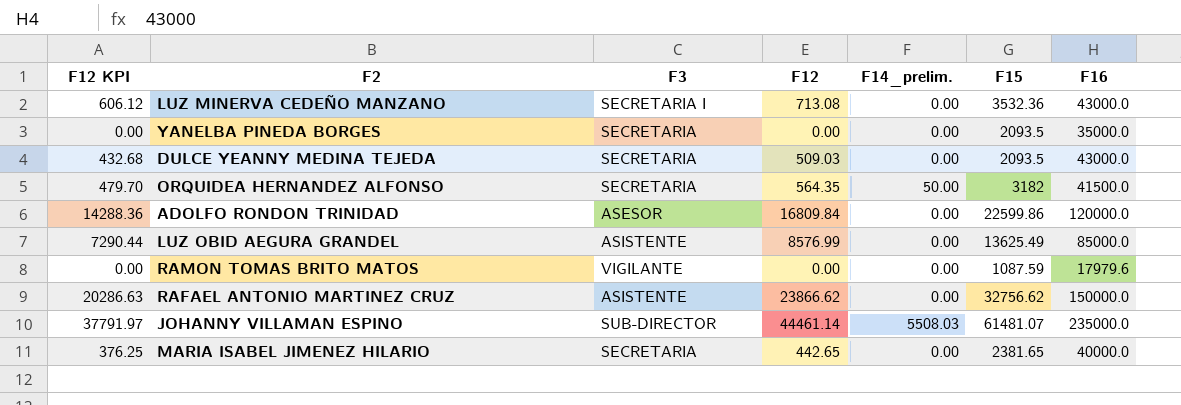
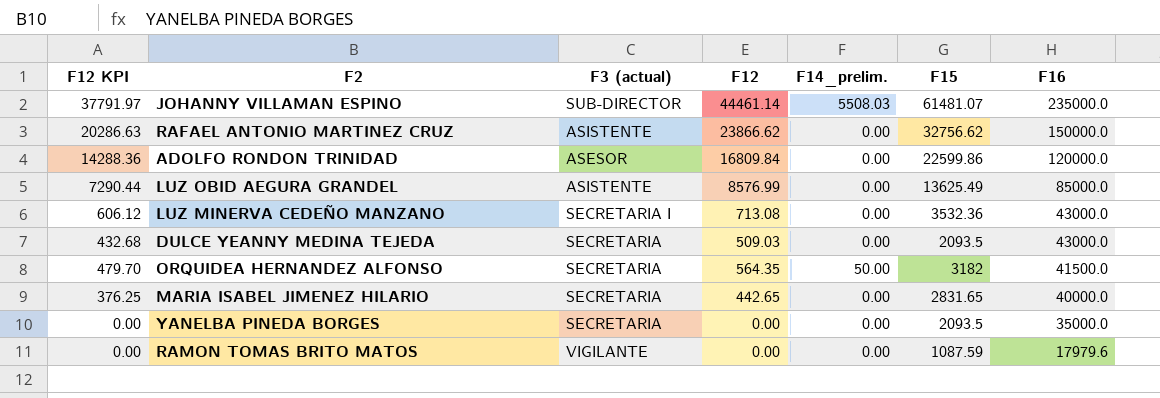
row order: none -> F16 descending
column name: F3 -> F3 (actual)
MARIA ISABEL JIMENEZ HILARIO | F15: 2381.65 -> 2831.65

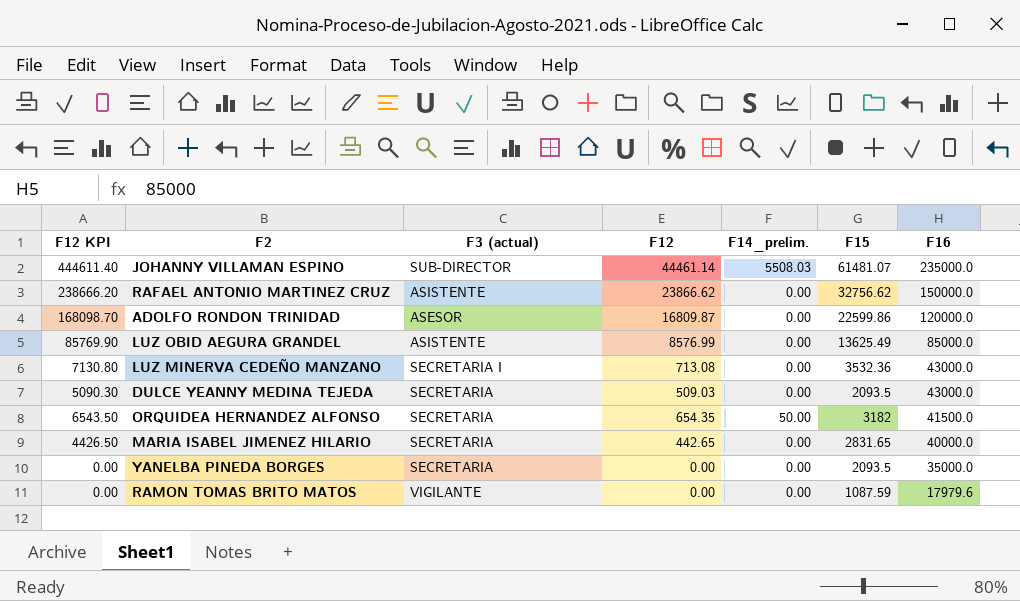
column F12 KPI | formula: [F12] * 0.85 -> [F12] * 10
ADOLFO RONDON TRINIDAD | F12: 16809.84 -> 16809.87
ORQUIDEA HERNANDEZ ALFONSO | F12: 564.35 -> 654.35

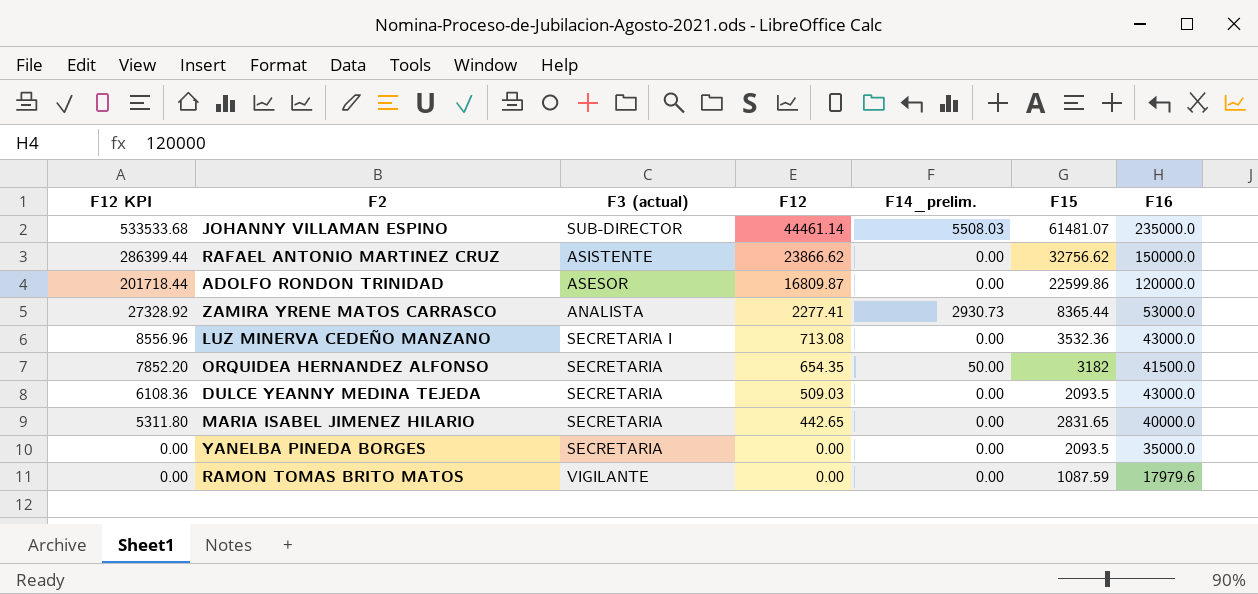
row order: F16 descending -> F12 KPI descending
column F12 KPI | formula: [F12] * 10 -> [F12] * 12
row LUZ OBID AEGURA GRANDEL: 85769.90 | ASISTENTE | 8576.99 | 0.00 | 13625.49 | 85000.0 -> none
row ZAMIRA YRENE MATOS CARRASCO: none -> 27328.92 | ANALISTA | 2277.41 | 2930.73 | 8365.44 | 53000.0

